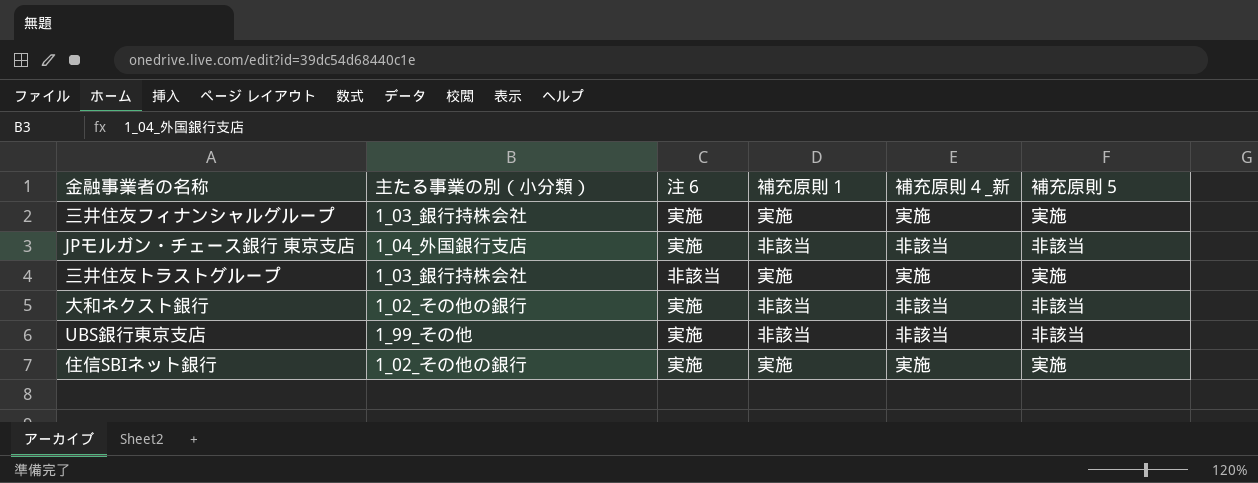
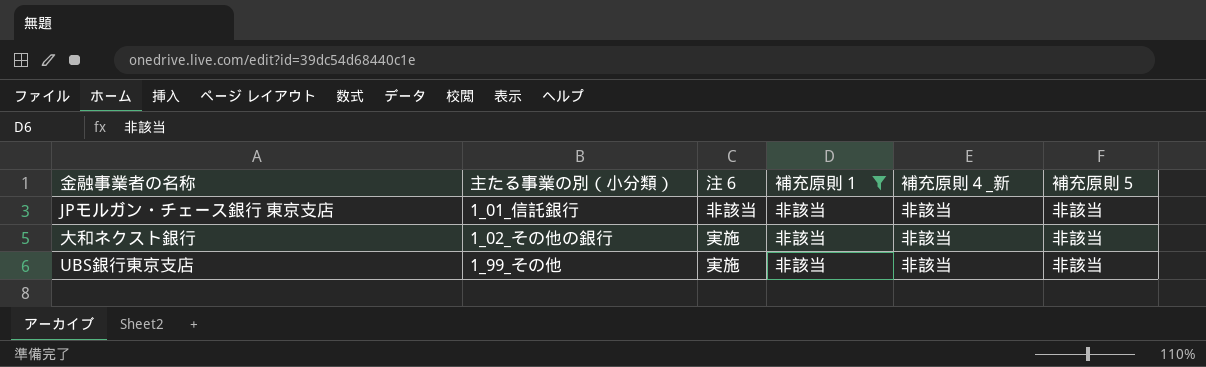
filter: none -> 補充原則１ = 非該当
JPモルガン・チェース銀行 東京支店 | 主たる事業の別（小分類）: 1_04_外国銀行支店 -> 1_01_信託銀行
JPモルガン・チェース銀行 東京支店 | 注６: 実施 -> 非該当

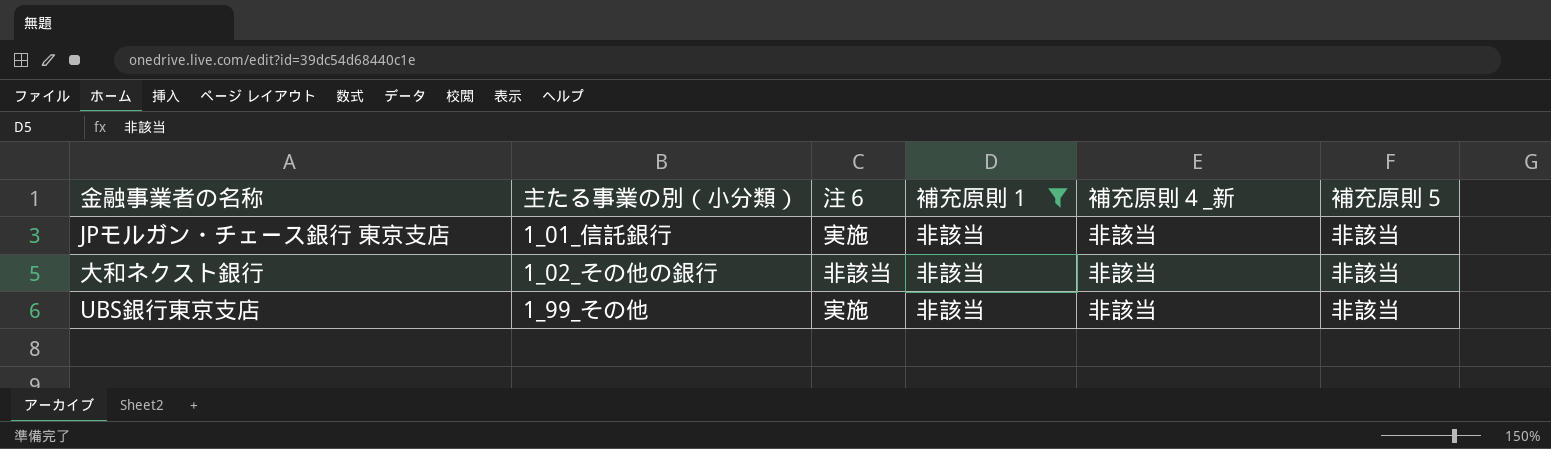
JPモルガン・チェース銀行 東京支店 | 注６: 非該当 -> 実施
大和ネクスト銀行 | 注６: 実施 -> 非該当

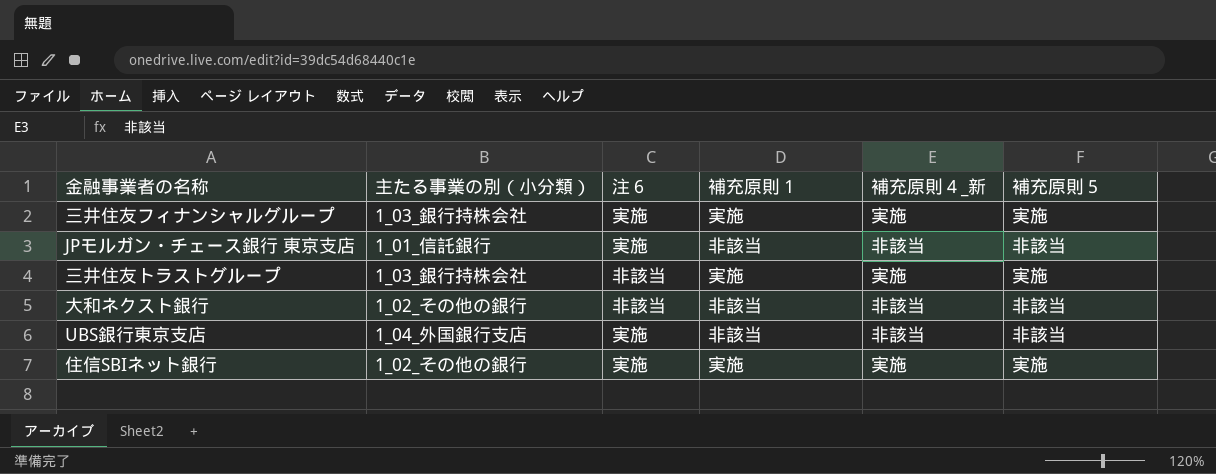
filter: 補充原則１ = 非該当 -> none
UBS銀行東京支店 | 主たる事業の別（小分類）: 1_99_その他 -> 1_04_外国銀行支店

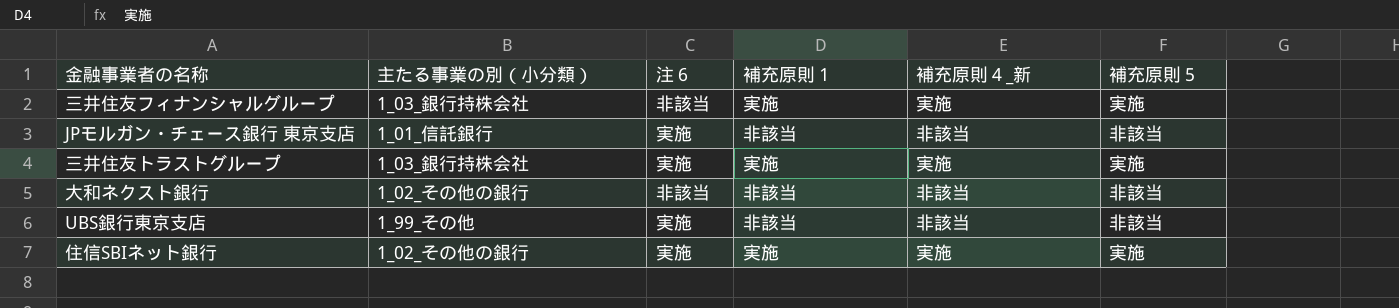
三井住友フィナンシャルグループ | 注６: 実施 -> 非該当
三井住友トラストグループ | 注６: 非該当 -> 実施
UBS銀行東京支店 | 主たる事業の別（小分類）: 1_04_外国銀行支店 -> 1_99_その他

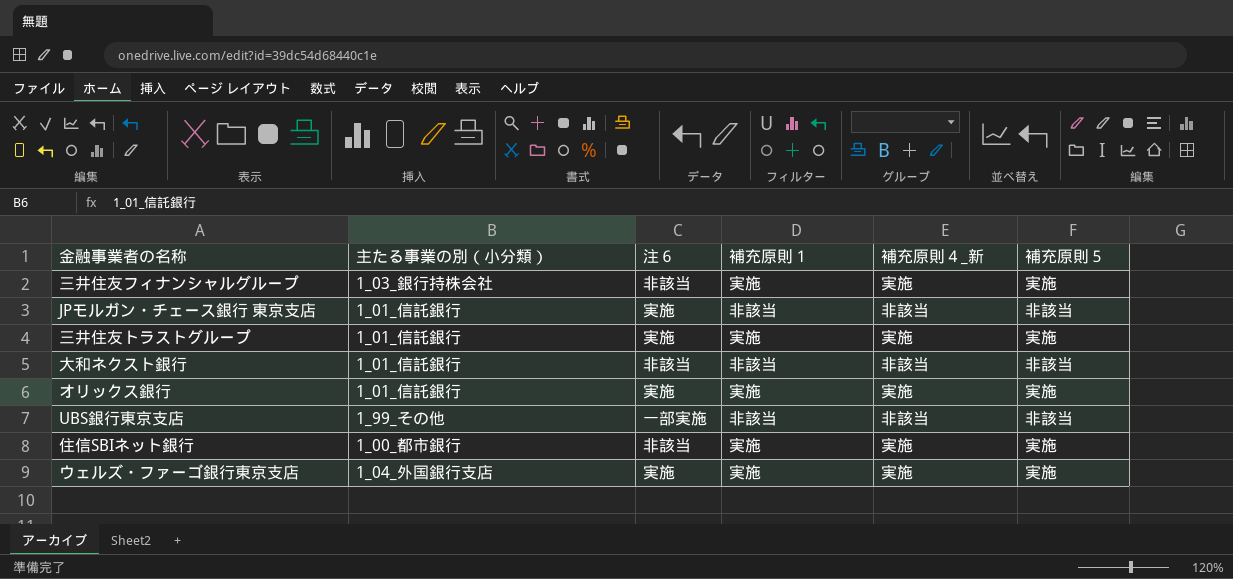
三井住友トラストグループ | 主たる事業の別（小分類）: 1_03_銀行持株会社 -> 1_01_信託銀行
大和ネクスト銀行 | 主たる事業の別（小分類）: 1_02_その他の銀行 -> 1_01_信託銀行
row オリックス銀行: none -> 1_01_信託銀行 | 実施 | 実施 | 実施 | 実施
UBS銀行東京支店 | 注６: 実施 -> 一部実施
住信SBIネット銀行 | 主たる事業の別（小分類）: 1_02_その他の銀行 -> 1_00_都市銀行
住信SBIネット銀行 | 注６: 実施 -> 非該当
row ウェルズ・ファーゴ銀行東京支店: none -> 1_04_外国銀行支店 | 実施 | 実施 | 実施 | 実施

